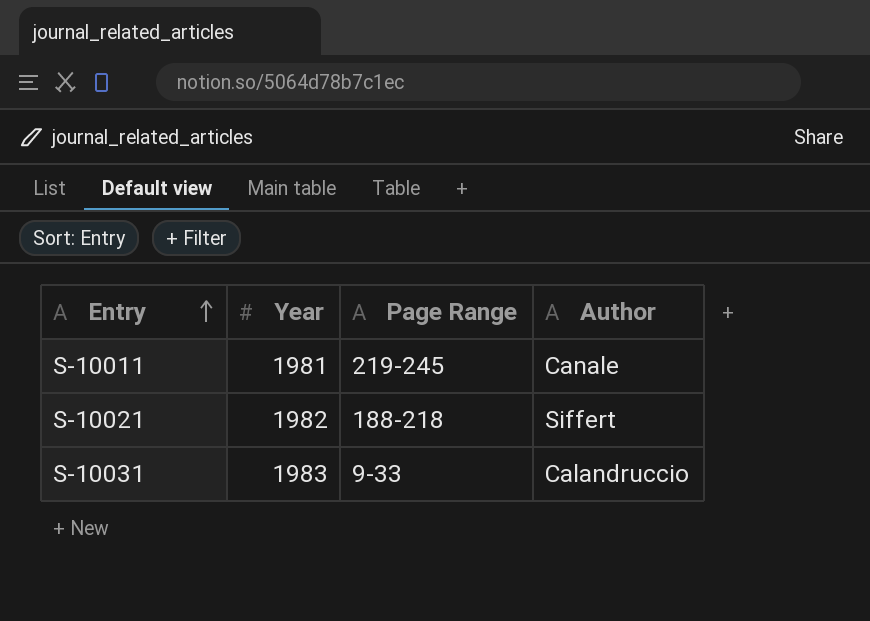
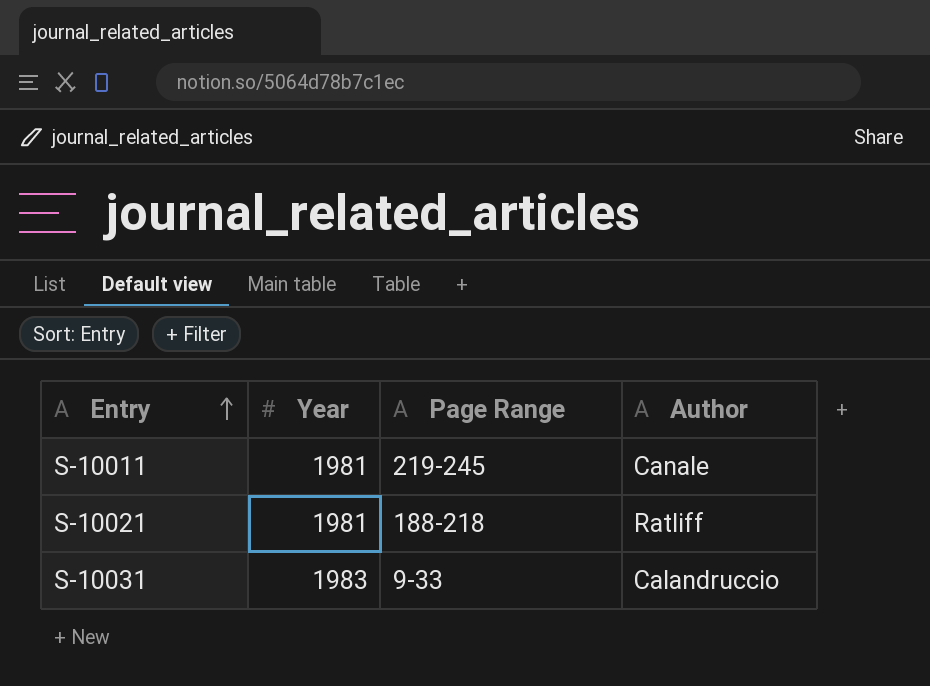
S-10021 | Year: 1982 -> 1981
S-10021 | Author: Siffert -> Ratliff

